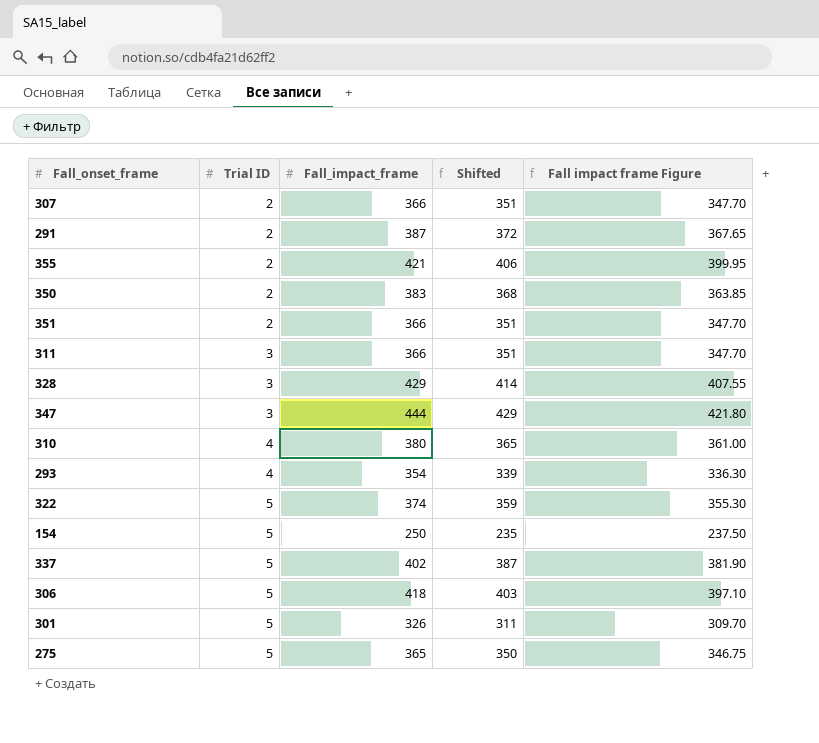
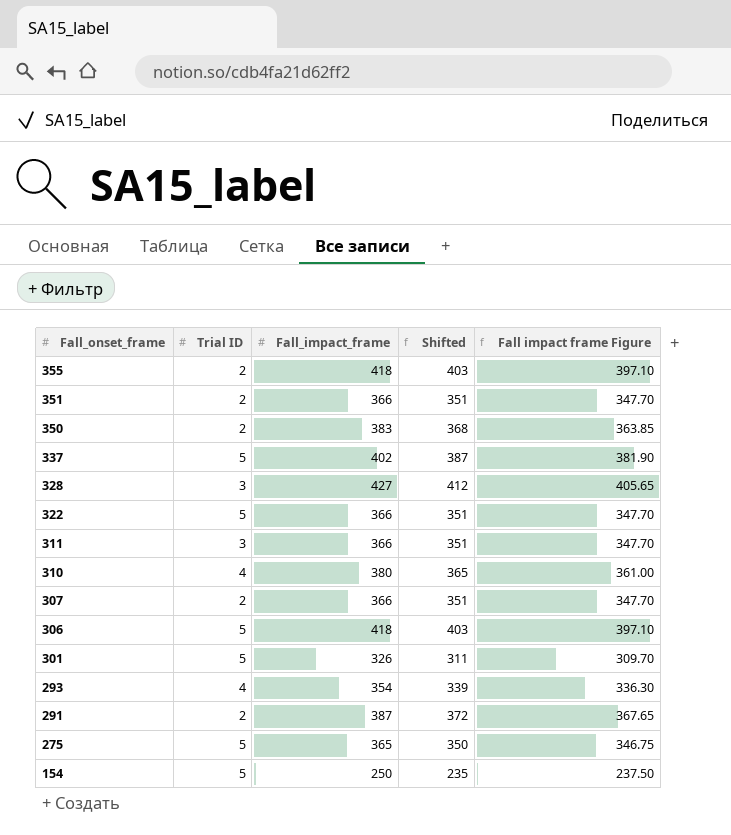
row order: Trial ID ascending -> Fall_onset_frame descending
row 347: 3 | 444 | 429 | 421.80 -> none
355 | Fall_impact_frame: 421 -> 418
355 | Shifted: 406 -> 403
355 | Fall impact frame Figure: 399.95 -> 397.10
328 | Fall_impact_frame: 429 -> 427
328 | Shifted: 414 -> 412
328 | Fall impact frame Figure: 407.55 -> 405.65
322 | Fall_impact_frame: 374 -> 366
322 | Shifted: 359 -> 351
322 | Fall impact frame Figure: 355.30 -> 347.70

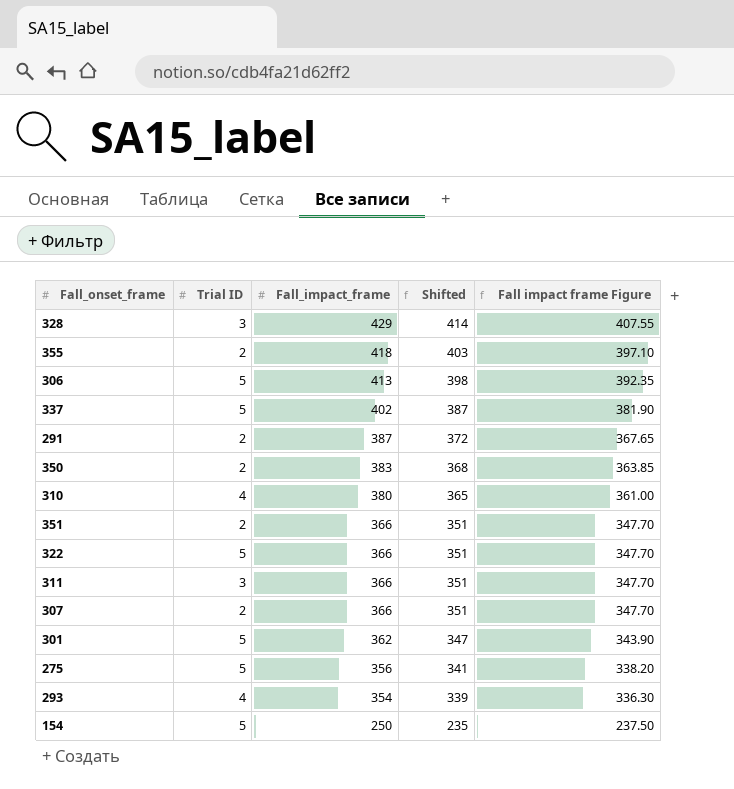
row order: Fall_onset_frame descending -> Fall_impact_frame descending
328 | Fall_impact_frame: 427 -> 429
328 | Shifted: 412 -> 414
328 | Fall impact frame Figure: 405.65 -> 407.55
306 | Fall_impact_frame: 418 -> 413
306 | Shifted: 403 -> 398
306 | Fall impact frame Figure: 397.10 -> 392.35
301 | Fall_impact_frame: 326 -> 362
301 | Shifted: 311 -> 347
301 | Fall impact frame Figure: 309.70 -> 343.90
275 | Fall_impact_frame: 365 -> 356
275 | Shifted: 350 -> 341
275 | Fall impact frame Figure: 346.75 -> 338.20

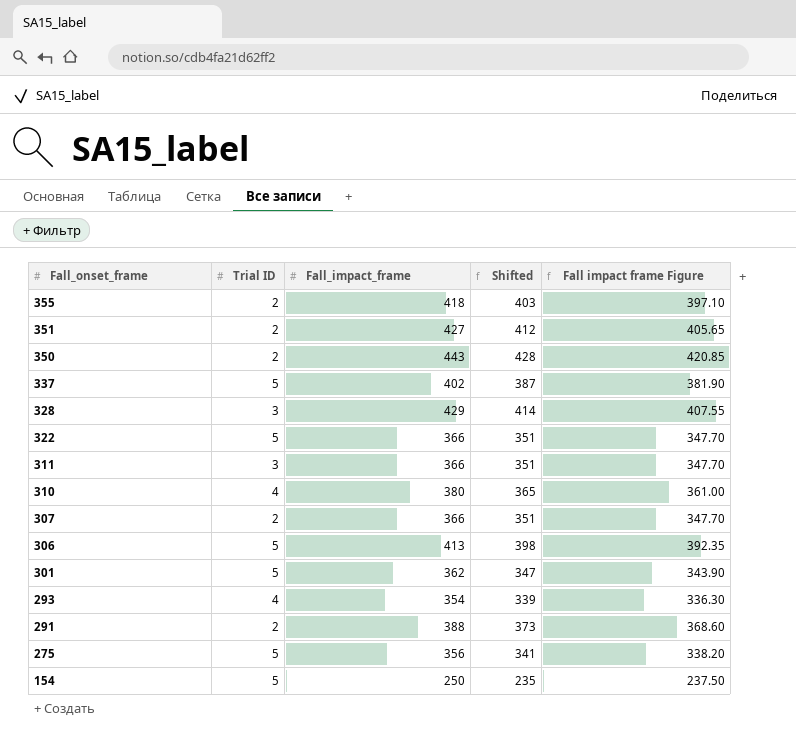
row order: Fall_impact_frame descending -> Fall_onset_frame descending
351 | Fall_impact_frame: 366 -> 427
351 | Shifted: 351 -> 412
351 | Fall impact frame Figure: 347.70 -> 405.65
350 | Fall_impact_frame: 383 -> 443
350 | Shifted: 368 -> 428
350 | Fall impact frame Figure: 363.85 -> 420.85
291 | Fall_impact_frame: 387 -> 388
291 | Shifted: 372 -> 373
291 | Fall impact frame Figure: 367.65 -> 368.60

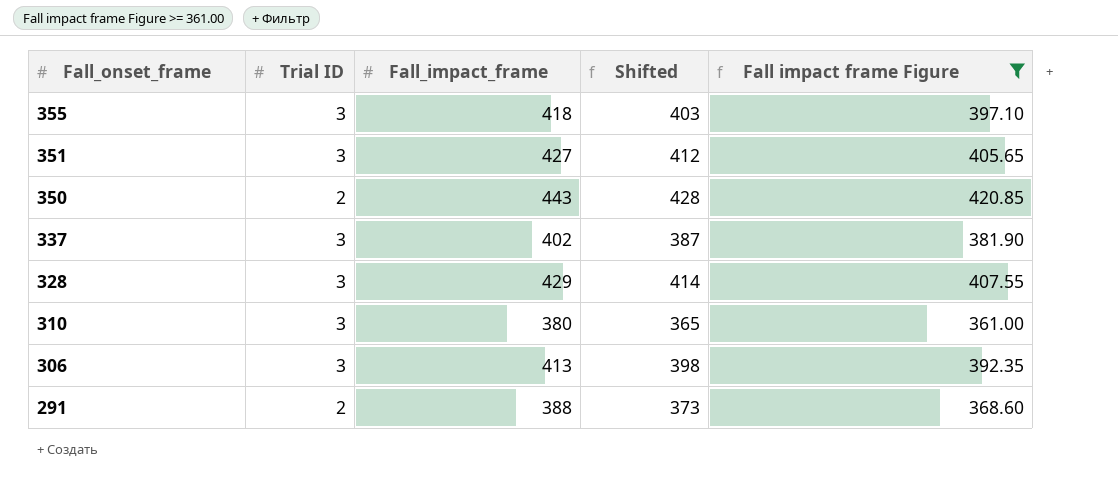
filter: none -> Fall impact frame Figure >= 361.00
355 | Trial ID: 2 -> 3
351 | Trial ID: 2 -> 3
337 | Trial ID: 5 -> 3
310 | Trial ID: 4 -> 3
306 | Trial ID: 5 -> 3

